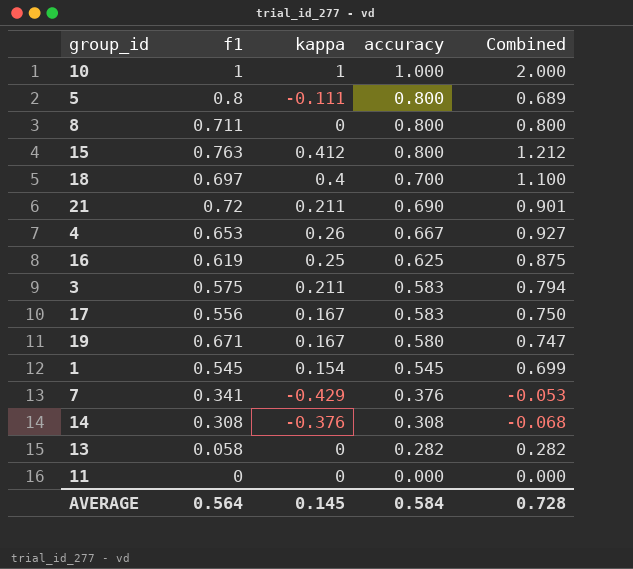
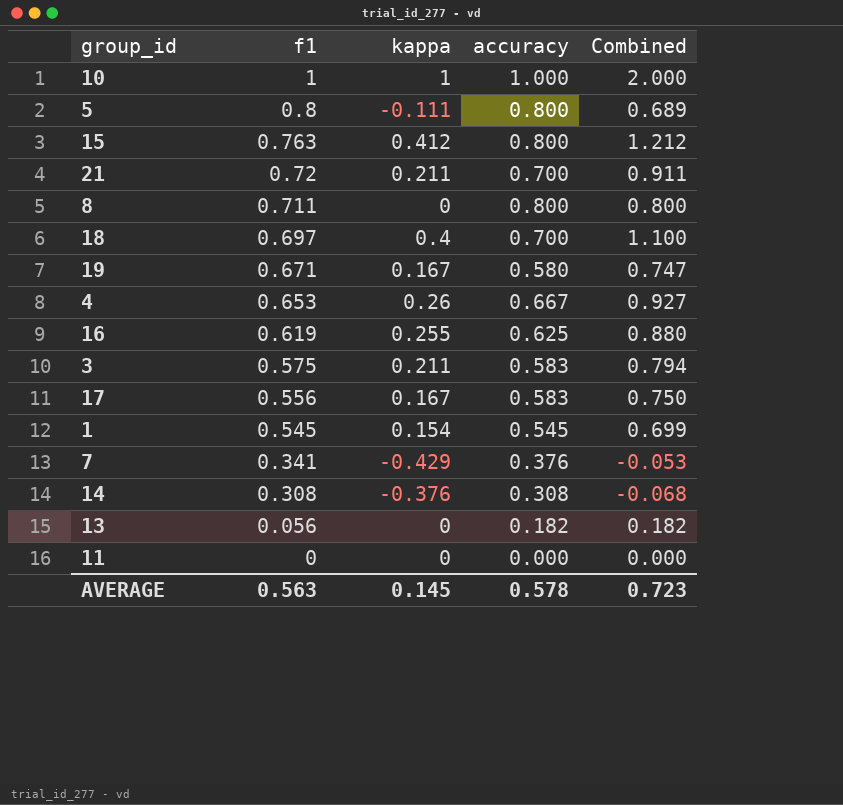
row order: accuracy descending -> f1 descending
21 | accuracy: 0.690 -> 0.700
21 | Combined: 0.901 -> 0.911
16 | kappa: 0.25 -> 0.255
16 | Combined: 0.875 -> 0.880
13 | f1: 0.058 -> 0.056
13 | accuracy: 0.282 -> 0.182
13 | Combined: 0.282 -> 0.182
AVERAGE | f1: 0.564 -> 0.563
AVERAGE | accuracy: 0.584 -> 0.578
AVERAGE | Combined: 0.728 -> 0.723

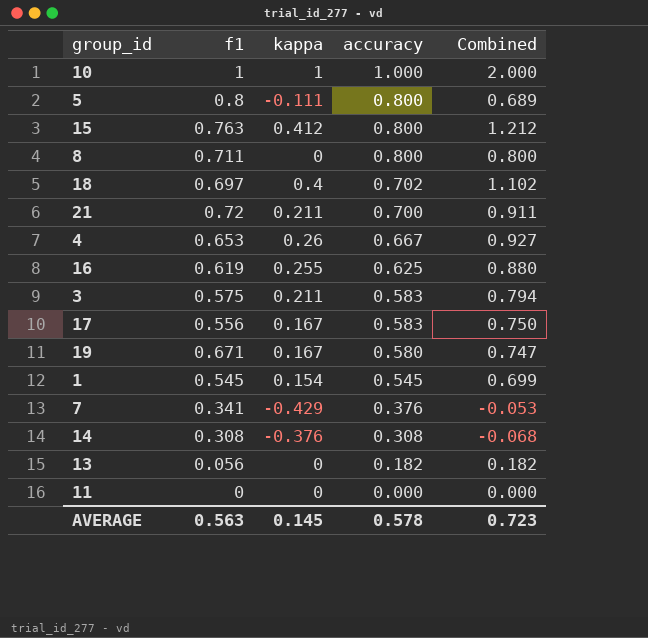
row order: f1 descending -> accuracy descending
18 | accuracy: 0.700 -> 0.702
18 | Combined: 1.100 -> 1.102

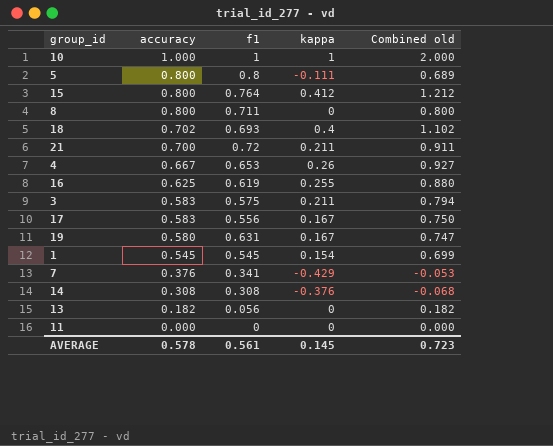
column accuracy | position: 4 -> 2
column name: Combined -> Combined old
15 | f1: 0.763 -> 0.764
18 | f1: 0.697 -> 0.693
19 | f1: 0.671 -> 0.631
AVERAGE | f1: 0.563 -> 0.561

